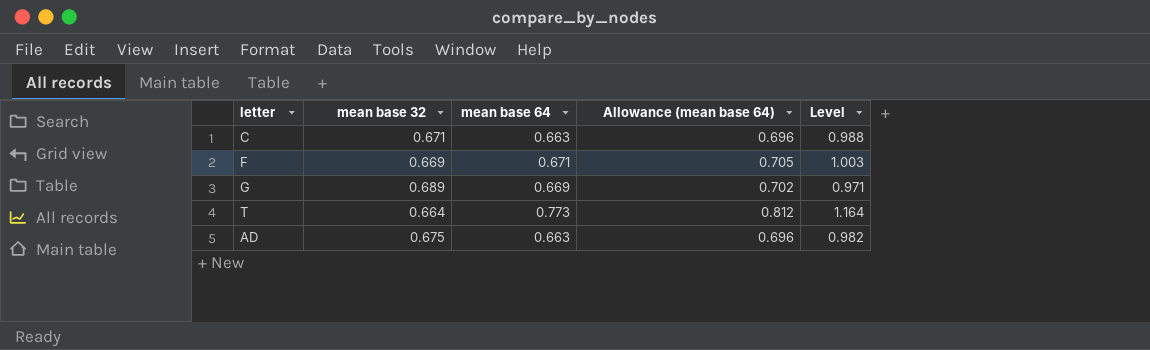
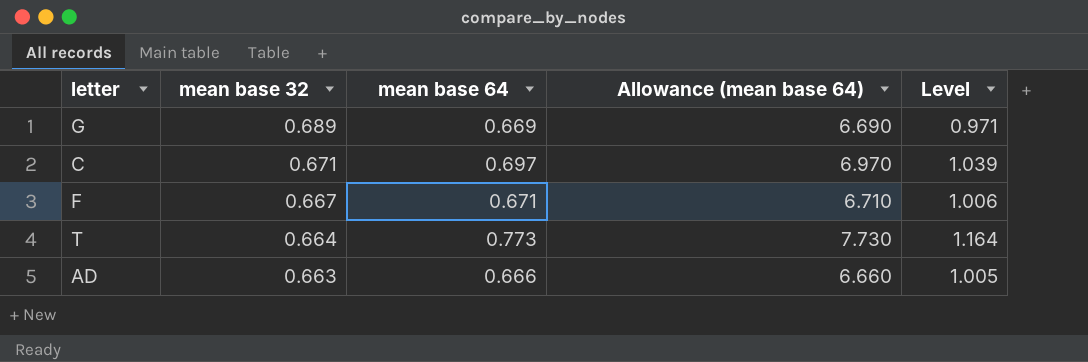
row order: none -> mean base 32 descending
column Allowance (mean base 64) | formula: [mean base 64] * 1.05 -> [mean base 64] * 10
C | mean base 64: 0.663 -> 0.697
C | Level: 0.988 -> 1.039
F | mean base 32: 0.669 -> 0.667
F | Level: 1.003 -> 1.006
AD | mean base 32: 0.675 -> 0.663
AD | mean base 64: 0.663 -> 0.666
AD | Level: 0.982 -> 1.005

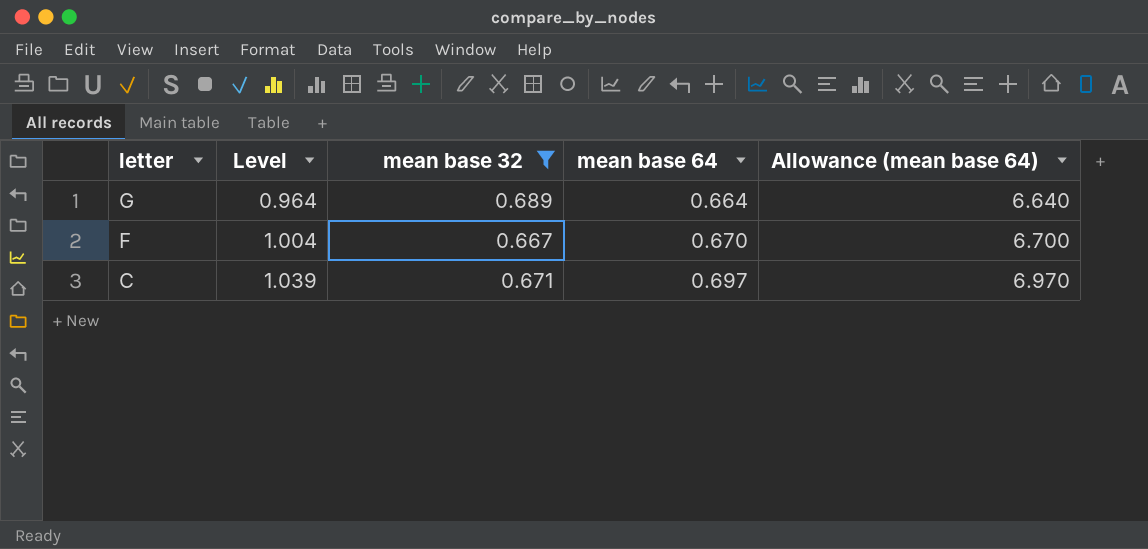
filter: none -> mean base 32 >= 0.667
row order: mean base 32 descending -> letter descending
column Level | position: 5 -> 2
G | Level: 0.971 -> 0.964
G | mean base 64: 0.669 -> 0.664
G | Allowance (mean base 64): 6.690 -> 6.640
F | Level: 1.006 -> 1.004
F | mean base 64: 0.671 -> 0.670
F | Allowance (mean base 64): 6.710 -> 6.700

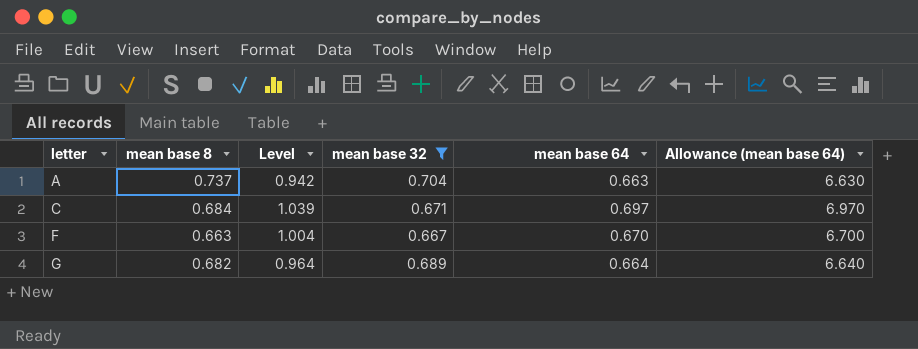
row order: letter descending -> letter ascending
column mean base 8 | position: none -> 2
row A: none -> 0.737 | 0.942 | 0.704 | 0.663 | 6.630

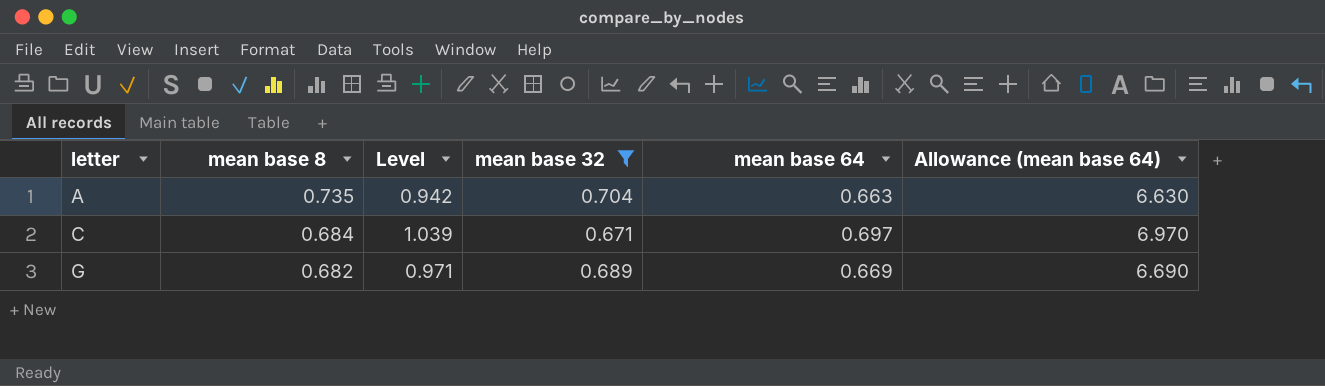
row F: 0.663 | 1.004 | 0.667 | 0.670 | 6.700 -> none
A | mean base 8: 0.737 -> 0.735
G | Level: 0.964 -> 0.971
G | mean base 64: 0.664 -> 0.669
G | Allowance (mean base 64): 6.640 -> 6.690

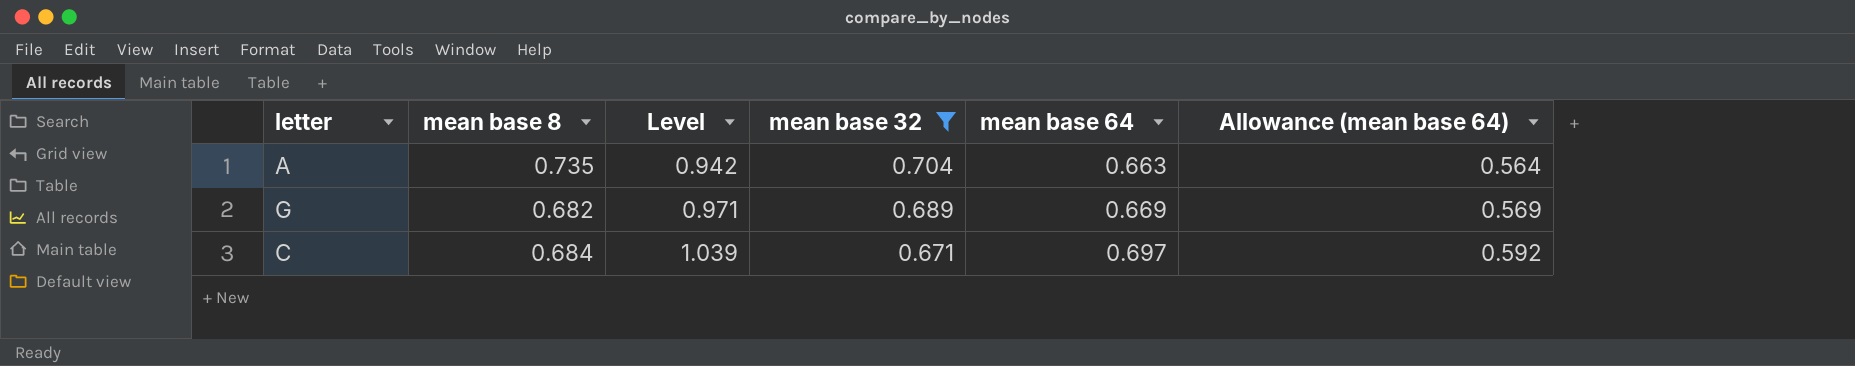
row order: letter ascending -> Level ascending
column Allowance (mean base 64) | formula: [mean base 64] * 10 -> [mean base 64] * 0.85

